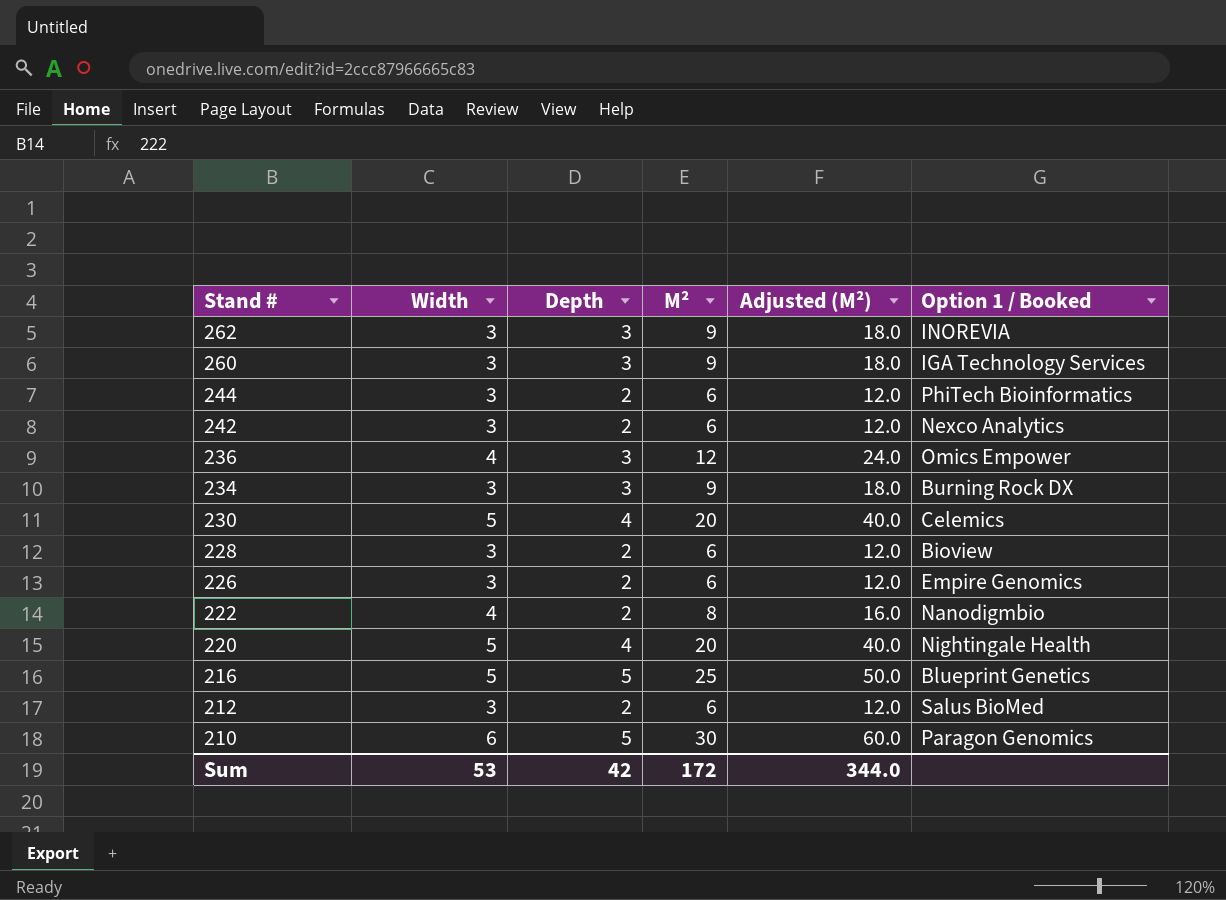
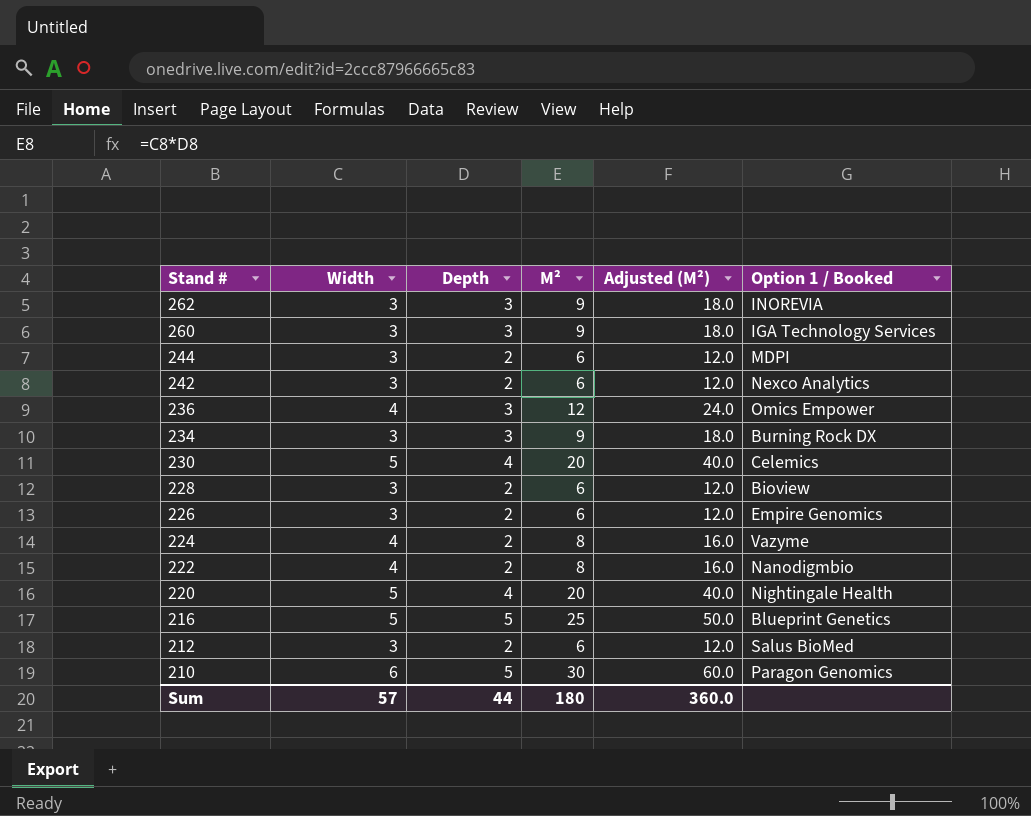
244 | Option 1 / Booked: PhiTech Bioinformatics -> MDPI
row 224: none -> 4 | 2 | 8 | 16.0 | Vazyme
Sum | Width: 53 -> 57
Sum | Depth: 42 -> 44
Sum | M²: 172 -> 180
Sum | Adjusted (M²): 344.0 -> 360.0

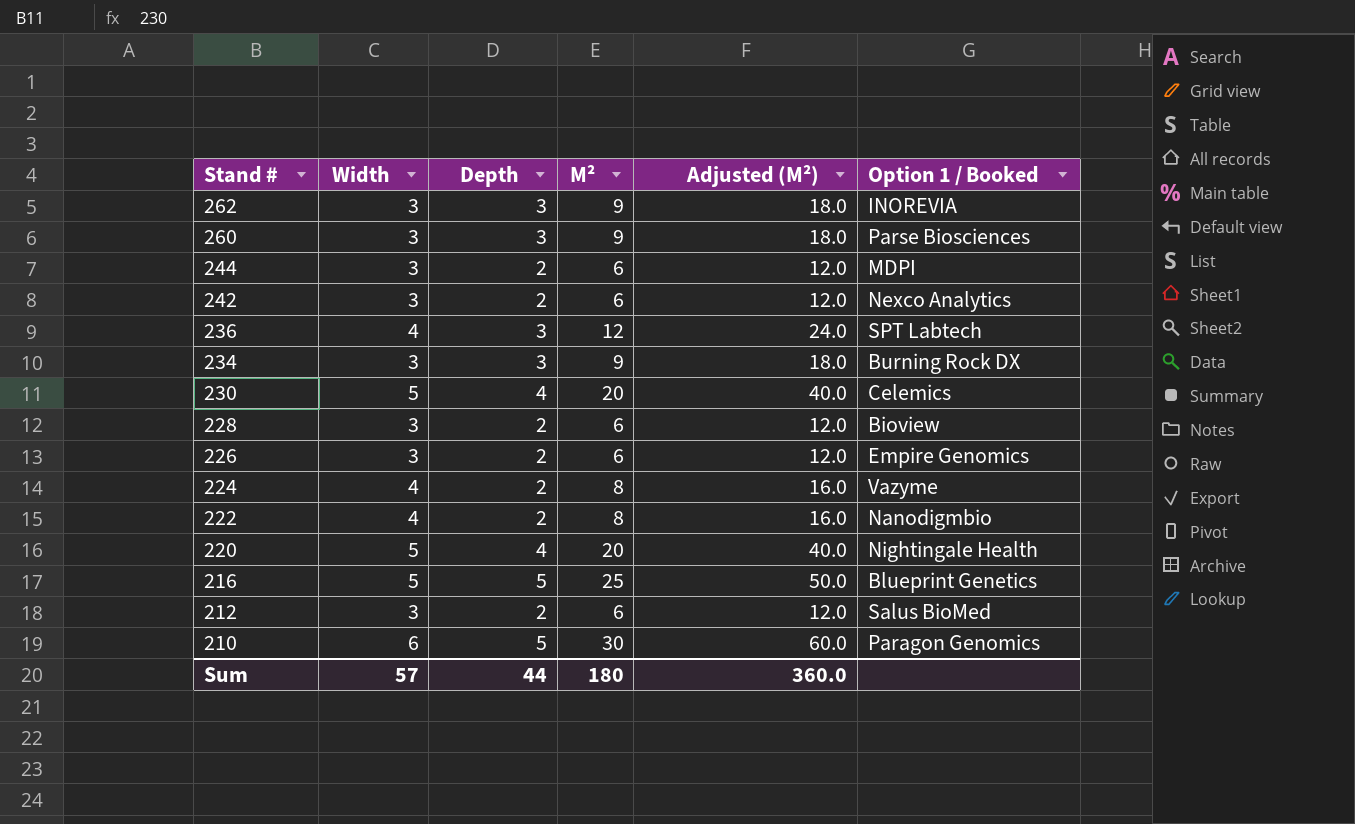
260 | Option 1 / Booked: IGA Technology Services -> Parse Biosciences
236 | Option 1 / Booked: Omics Empower -> SPT Labtech

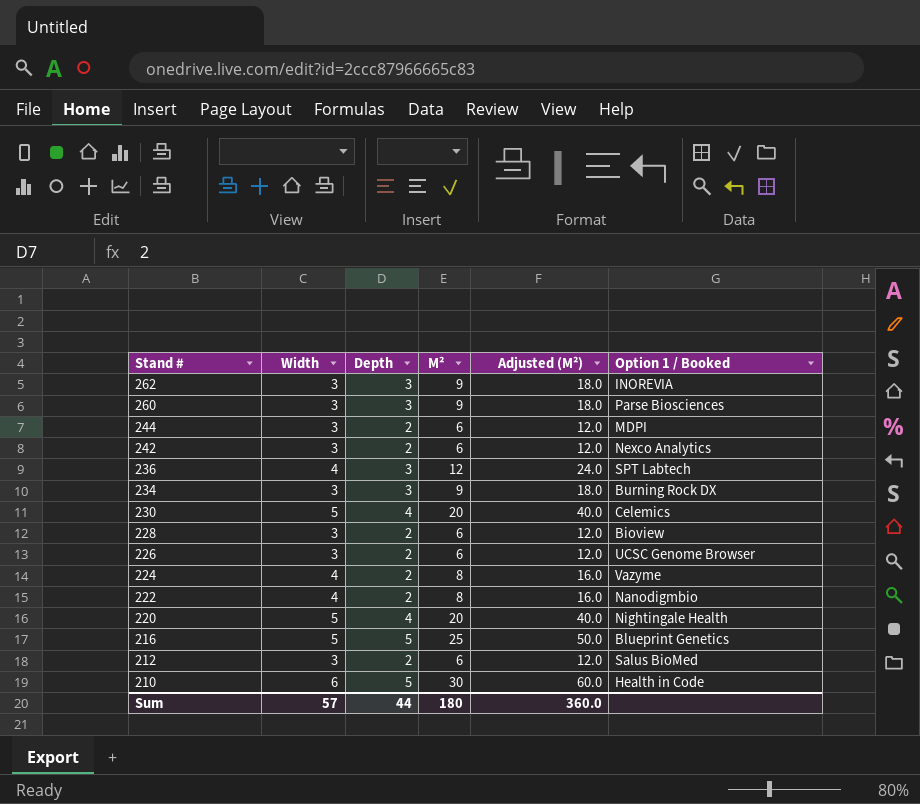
226 | Option 1 / Booked: Empire Genomics -> UCSC Genome Browser
210 | Option 1 / Booked: Paragon Genomics -> Health in Code

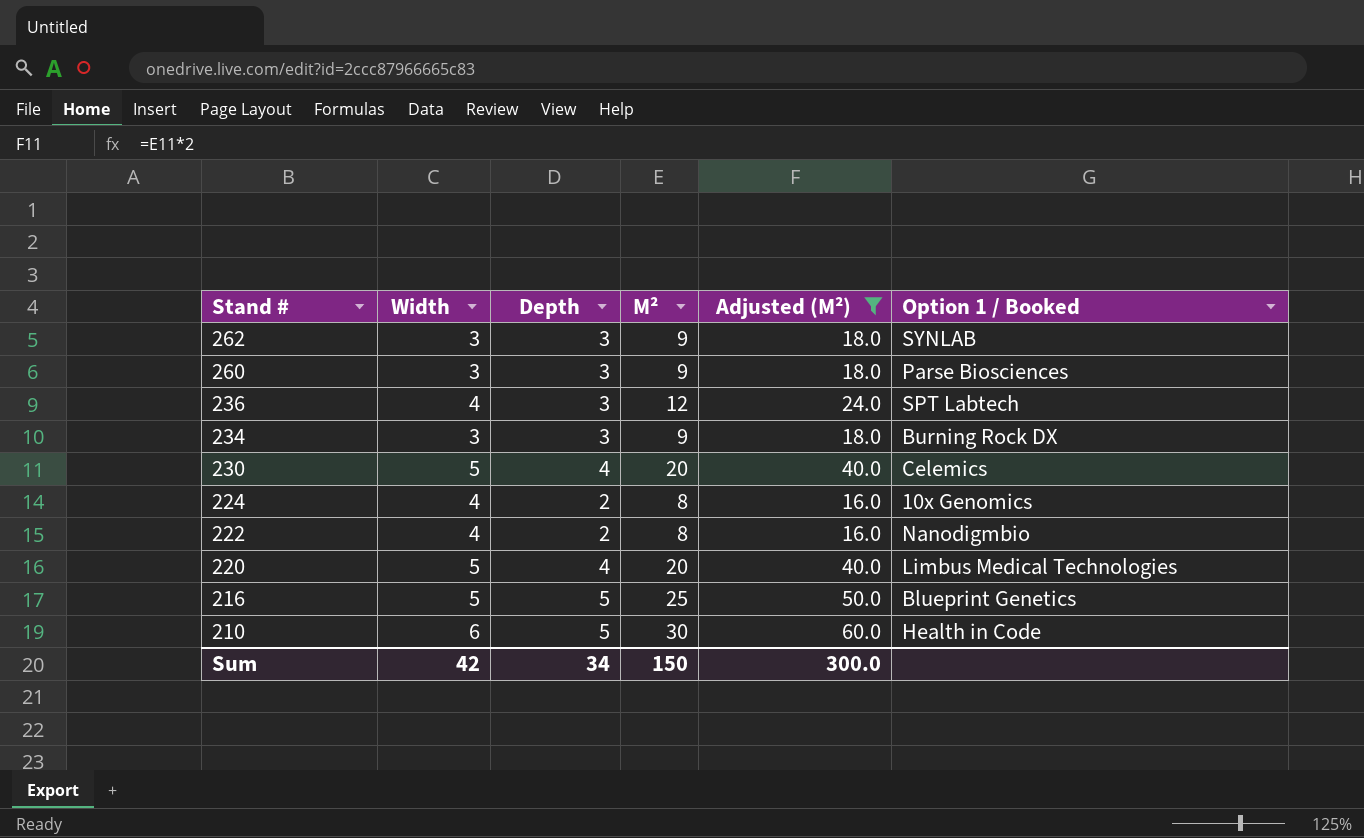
filter: none -> Adjusted (M²) != 12.0
262 | Option 1 / Booked: INOREVIA -> SYNLAB
224 | Option 1 / Booked: Vazyme -> 10x Genomics
220 | Option 1 / Booked: Nightingale Health -> Limbus Medical Technologies
Sum | Width: 57 -> 42
Sum | Depth: 44 -> 34
Sum | M²: 180 -> 150
Sum | Adjusted (M²): 360.0 -> 300.0

